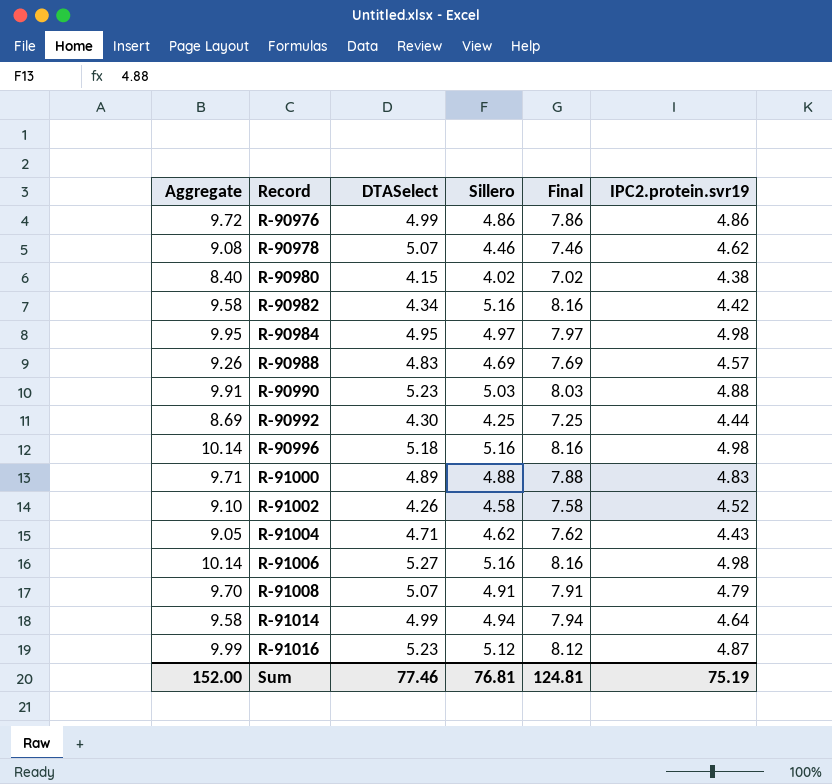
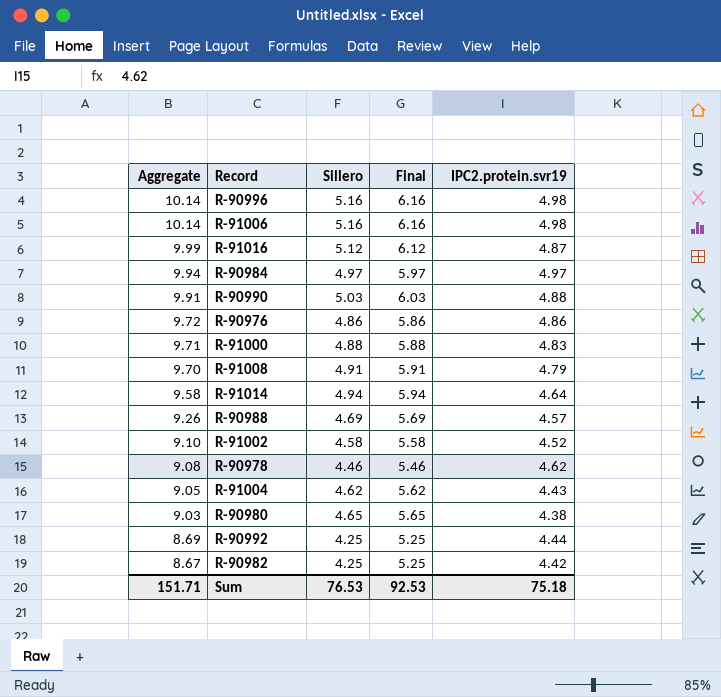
row order: Record ascending -> Aggregate descending
column DTASelect | position: 3 -> none
column Final | formula: [Sillero] + 3 -> [Sillero] + 1
R-90984 | Aggregate: 9.95 -> 9.94
R-90984 | IPC2.protein.svr19: 4.98 -> 4.97
R-90980 | Aggregate: 8.40 -> 9.03
R-90980 | Sillero: 4.02 -> 4.65
R-90982 | Aggregate: 9.58 -> 8.67
R-90982 | Sillero: 5.16 -> 4.25
Sum | Aggregate: 152.00 -> 151.71
Sum | Sillero: 76.81 -> 76.53
Sum | Final: 124.81 -> 92.53
Sum | IPC2.protein.svr19: 75.19 -> 75.18

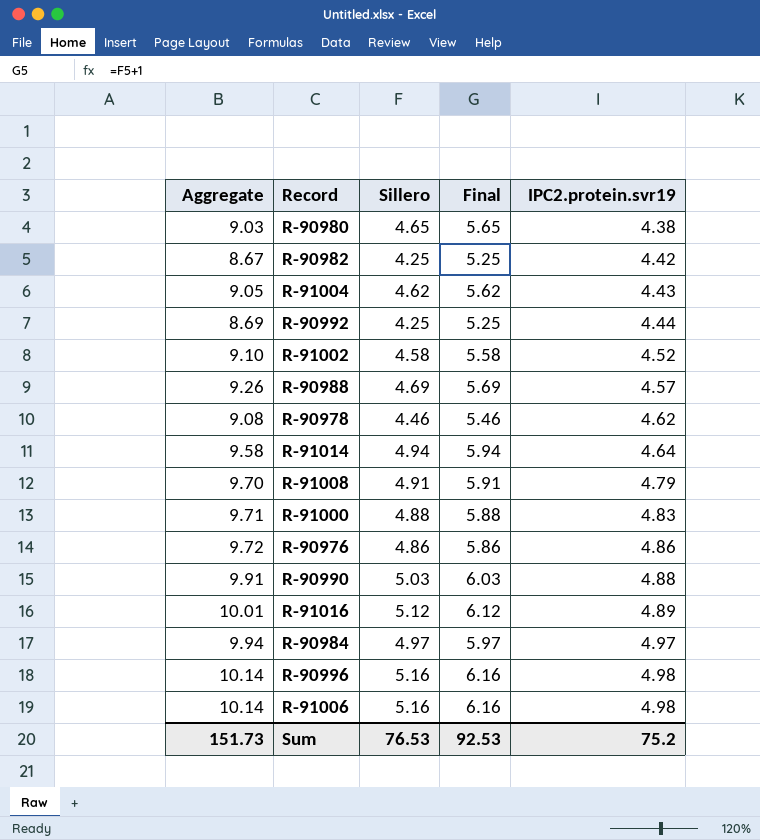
row order: Aggregate descending -> IPC2.protein.svr19 ascending
R-91016 | Aggregate: 9.99 -> 10.01
R-91016 | IPC2.protein.svr19: 4.87 -> 4.89
Sum | Aggregate: 151.71 -> 151.73
Sum | IPC2.protein.svr19: 75.18 -> 75.2

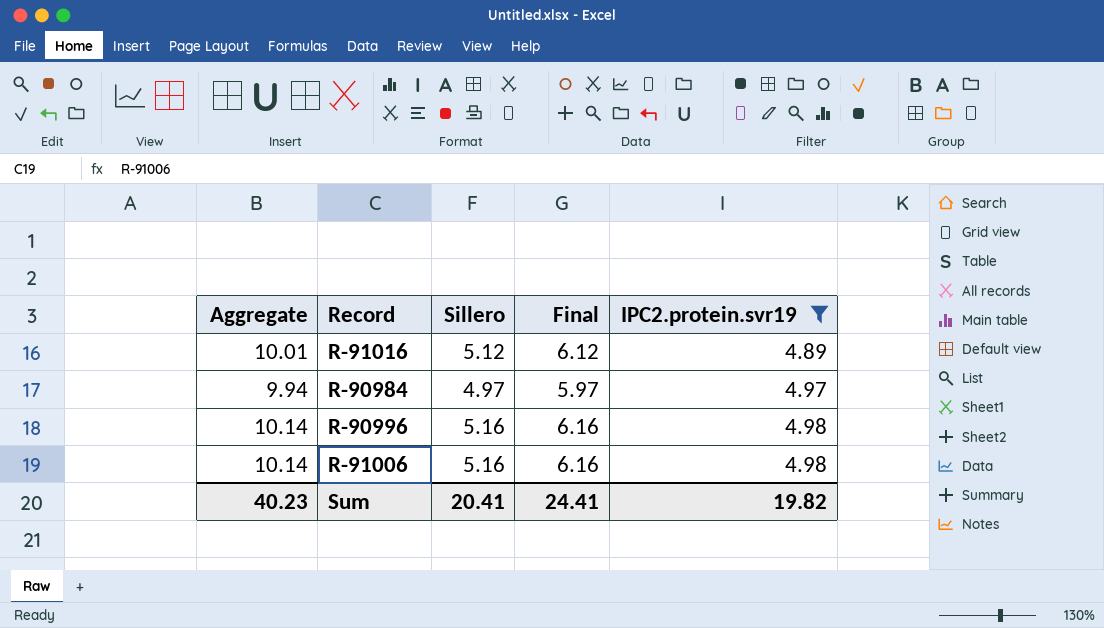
filter: none -> IPC2.protein.svr19 >= 4.89
Sum | Aggregate: 151.73 -> 40.23
Sum | Sillero: 76.53 -> 20.41
Sum | Final: 92.53 -> 24.41
Sum | IPC2.protein.svr19: 75.2 -> 19.82

